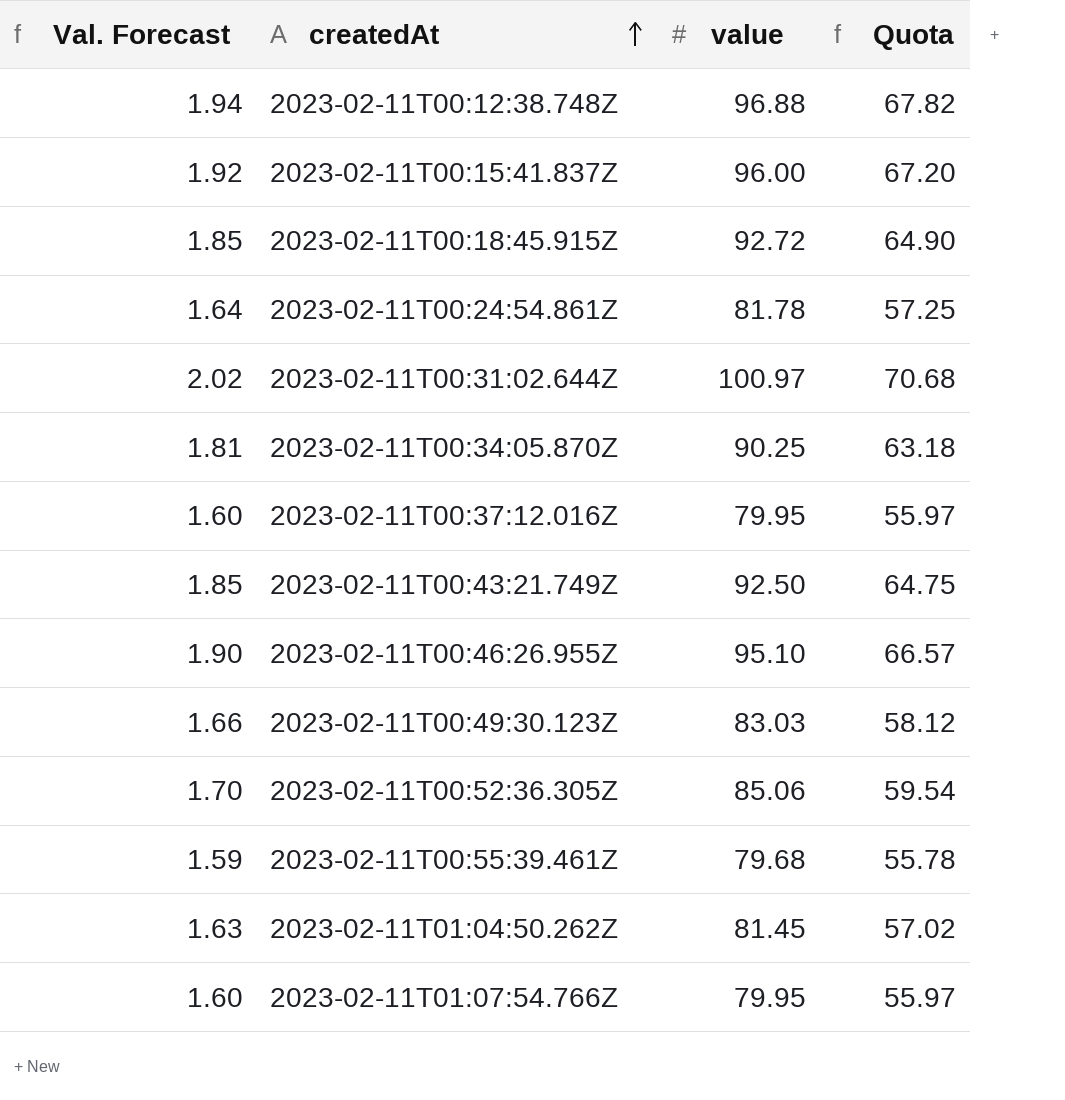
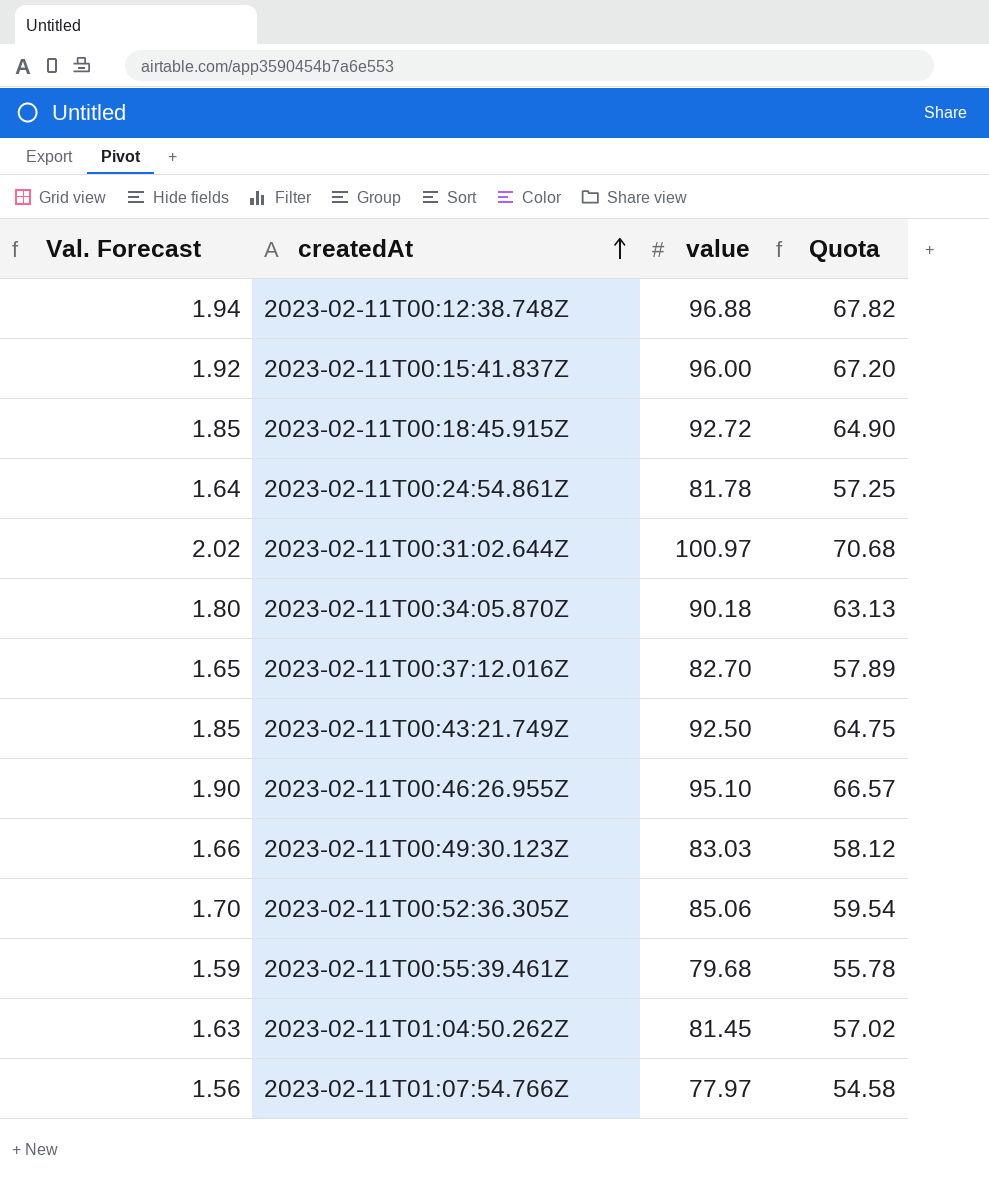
2023-02-11T00:34:05.870Z | Val. Forecast: 1.81 -> 1.80
2023-02-11T00:34:05.870Z | value: 90.25 -> 90.18
2023-02-11T00:34:05.870Z | Quota: 63.18 -> 63.13
2023-02-11T00:37:12.016Z | Val. Forecast: 1.60 -> 1.65
2023-02-11T00:37:12.016Z | value: 79.95 -> 82.70
2023-02-11T00:37:12.016Z | Quota: 55.97 -> 57.89
2023-02-11T01:07:54.766Z | Val. Forecast: 1.60 -> 1.56
2023-02-11T01:07:54.766Z | value: 79.95 -> 77.97
2023-02-11T01:07:54.766Z | Quota: 55.97 -> 54.58

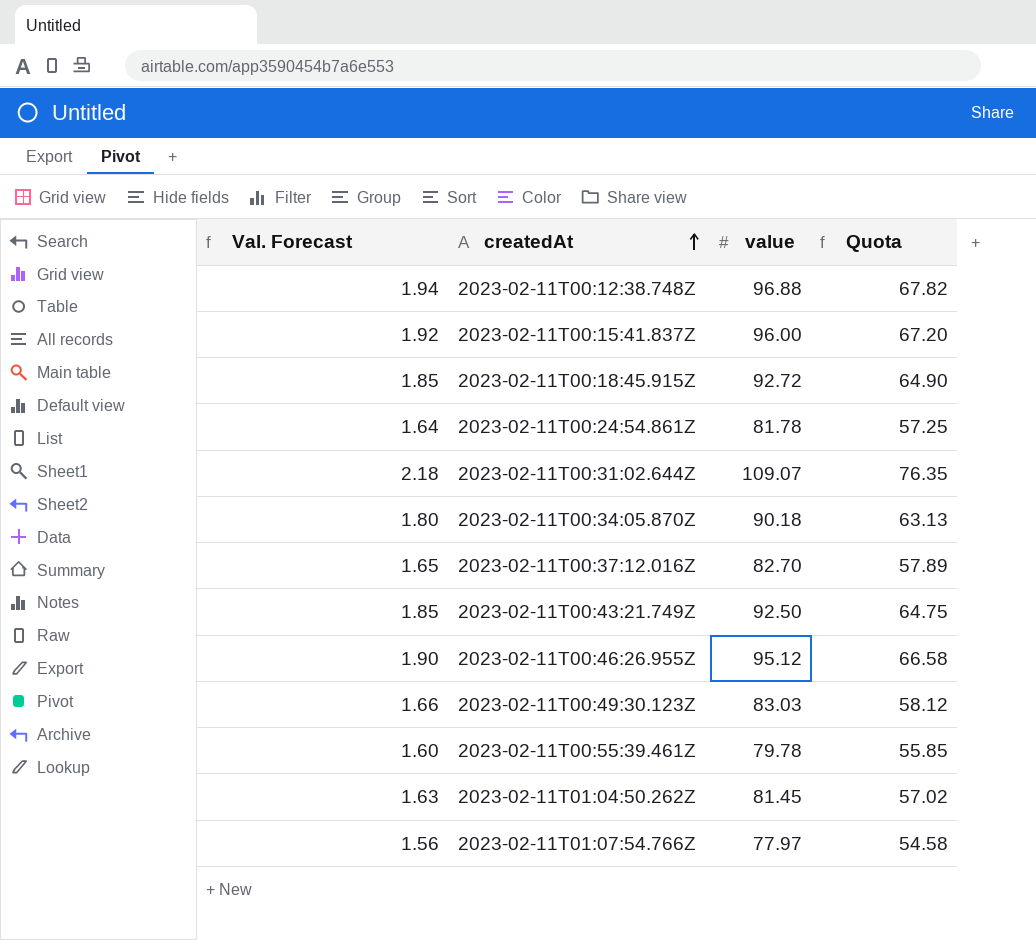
row 2023-02-11T00:52:36.305Z: 1.70 | 85.06 | 59.54 -> none
2023-02-11T00:31:02.644Z | Val. Forecast: 2.02 -> 2.18
2023-02-11T00:31:02.644Z | value: 100.97 -> 109.07
2023-02-11T00:31:02.644Z | Quota: 70.68 -> 76.35
2023-02-11T00:46:26.955Z | value: 95.10 -> 95.12
2023-02-11T00:46:26.955Z | Quota: 66.57 -> 66.58
2023-02-11T00:55:39.461Z | Val. Forecast: 1.59 -> 1.60
2023-02-11T00:55:39.461Z | value: 79.68 -> 79.78
2023-02-11T00:55:39.461Z | Quota: 55.78 -> 55.85

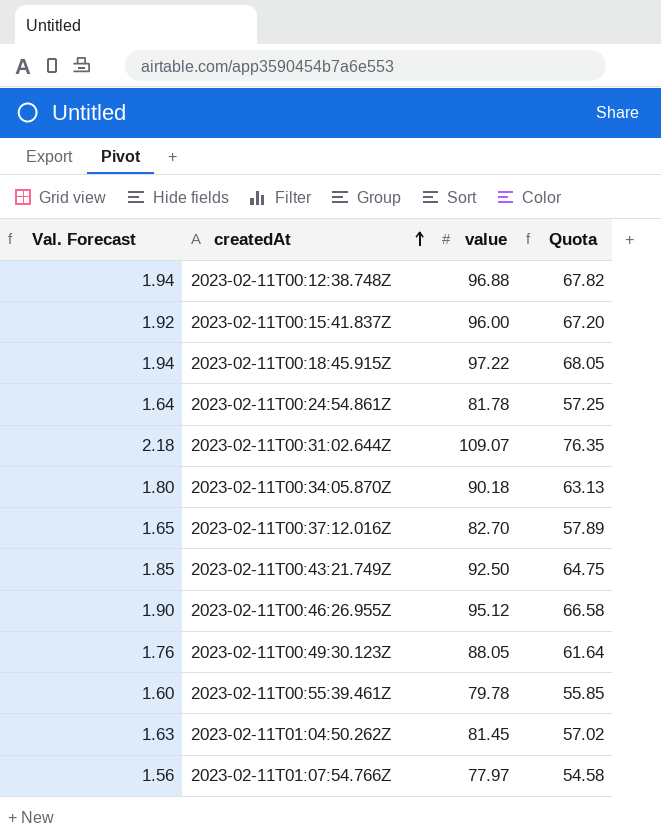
2023-02-11T00:18:45.915Z | Val. Forecast: 1.85 -> 1.94
2023-02-11T00:18:45.915Z | value: 92.72 -> 97.22
2023-02-11T00:18:45.915Z | Quota: 64.90 -> 68.05
2023-02-11T00:49:30.123Z | Val. Forecast: 1.66 -> 1.76
2023-02-11T00:49:30.123Z | value: 83.03 -> 88.05
2023-02-11T00:49:30.123Z | Quota: 58.12 -> 61.64

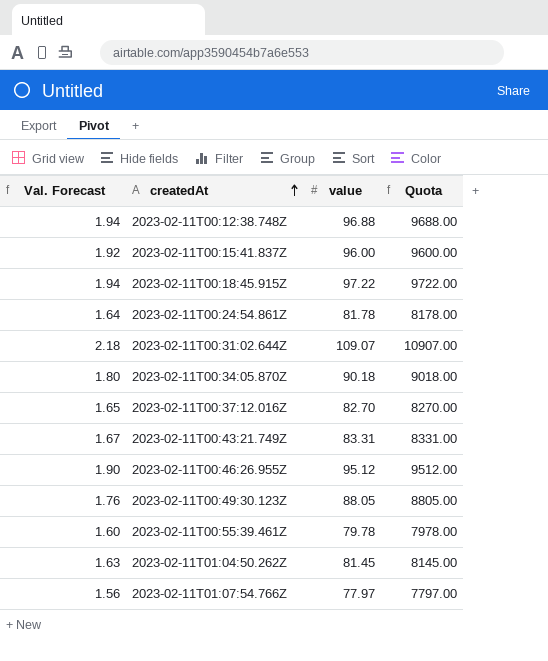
column Quota | formula: [value] * 0.7 -> [value] * 100
2023-02-11T00:43:21.749Z | Val. Forecast: 1.85 -> 1.67
2023-02-11T00:43:21.749Z | value: 92.50 -> 83.31

